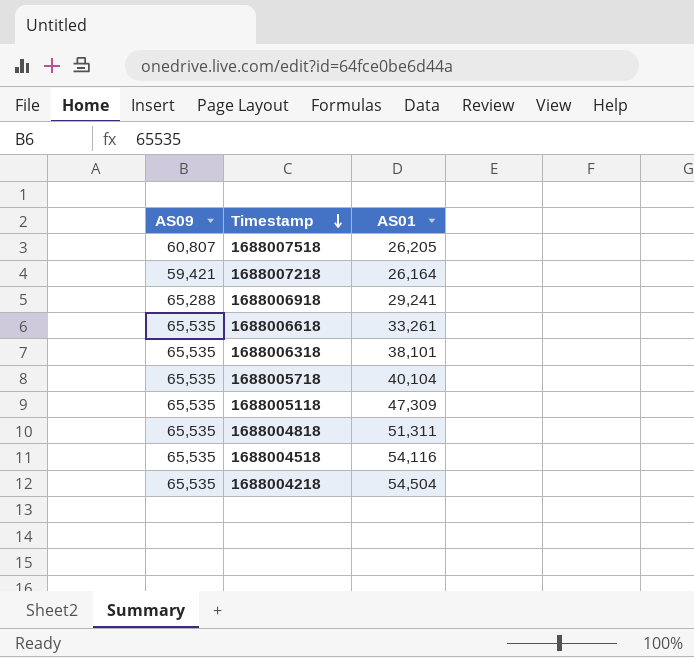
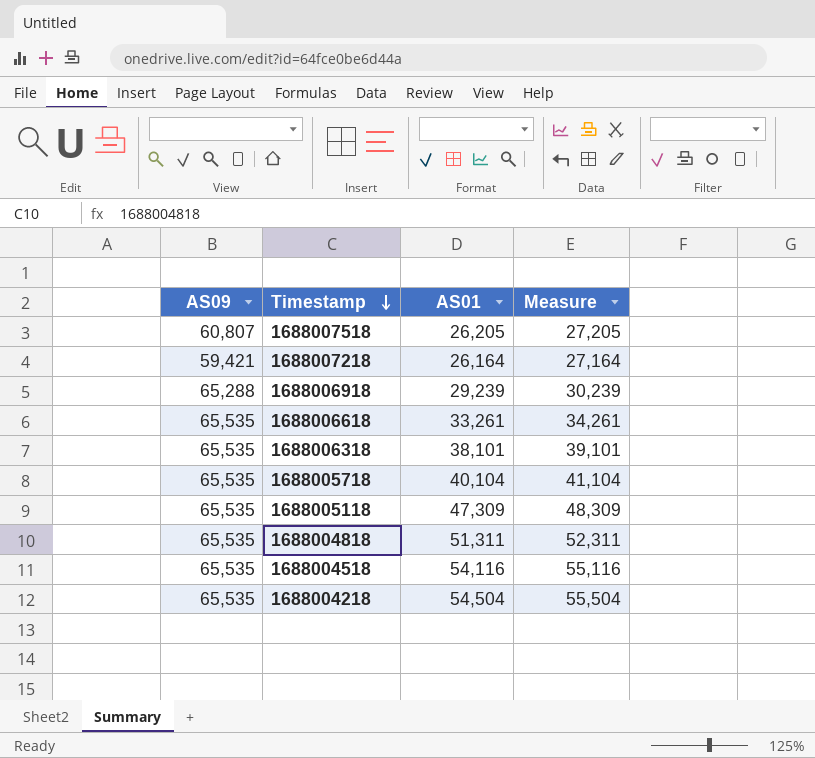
column Measure | formula: none -> [AS01] + 1000
1688006918 | AS01: 29,241 -> 29,239

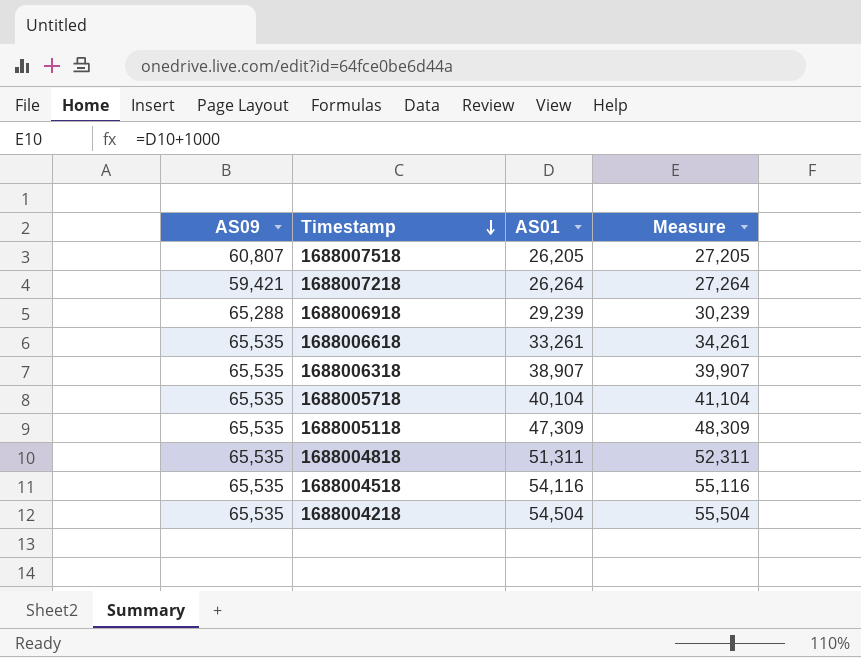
1688007218 | AS01: 26,164 -> 26,264
1688007218 | Measure: 27,164 -> 27,264
1688006318 | AS01: 38,101 -> 38,907
1688006318 | Measure: 39,101 -> 39,907

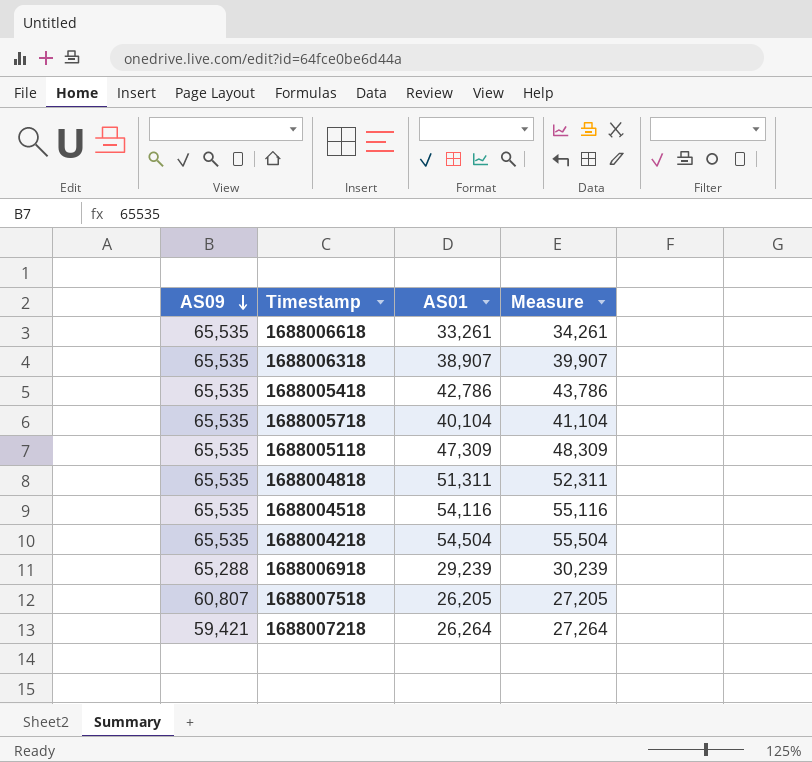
row order: Timestamp descending -> AS09 descending
row 1688005418: none -> 65,535 | 42,786 | 43,786

